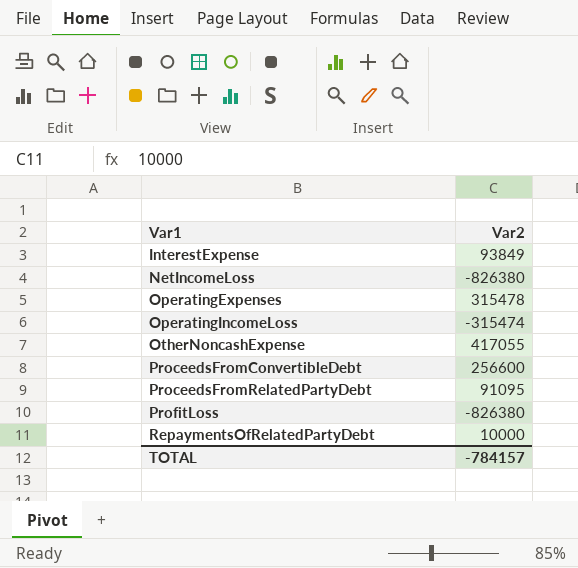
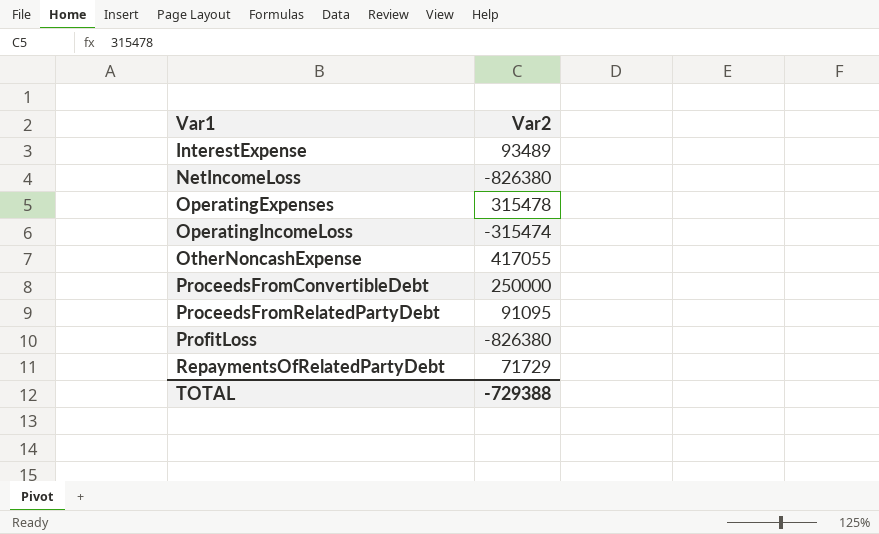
InterestExpense | Var2: 93849 -> 93489
ProceedsFromConvertibleDebt | Var2: 256600 -> 250000
RepaymentsOfRelatedPartyDebt | Var2: 10000 -> 71729
TOTAL | Var2: -784157 -> -729388

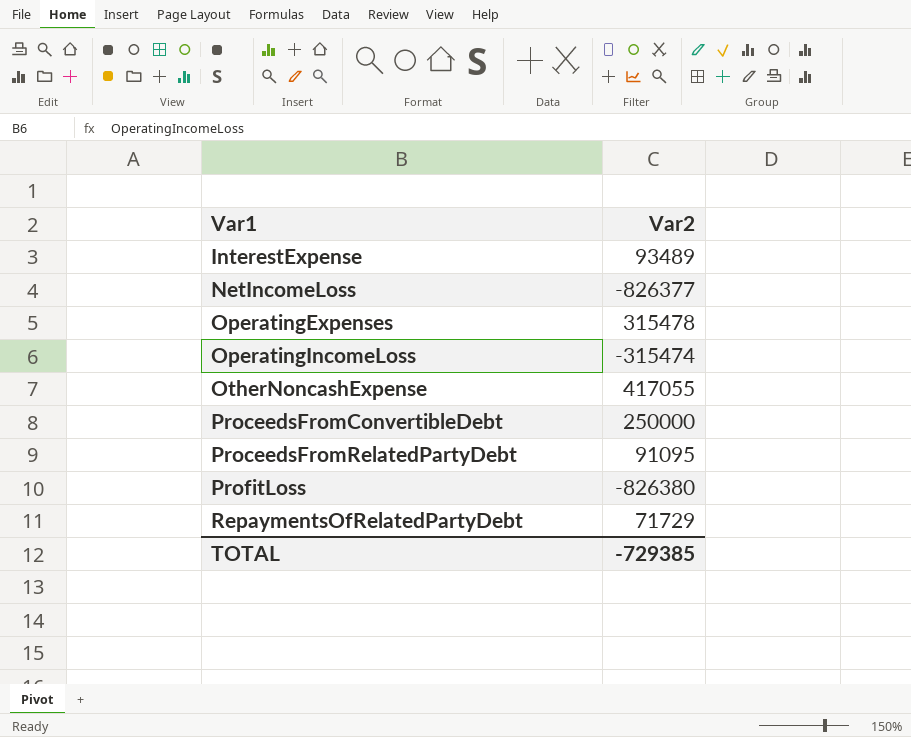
NetIncomeLoss | Var2: -826380 -> -826377
TOTAL | Var2: -729388 -> -729385

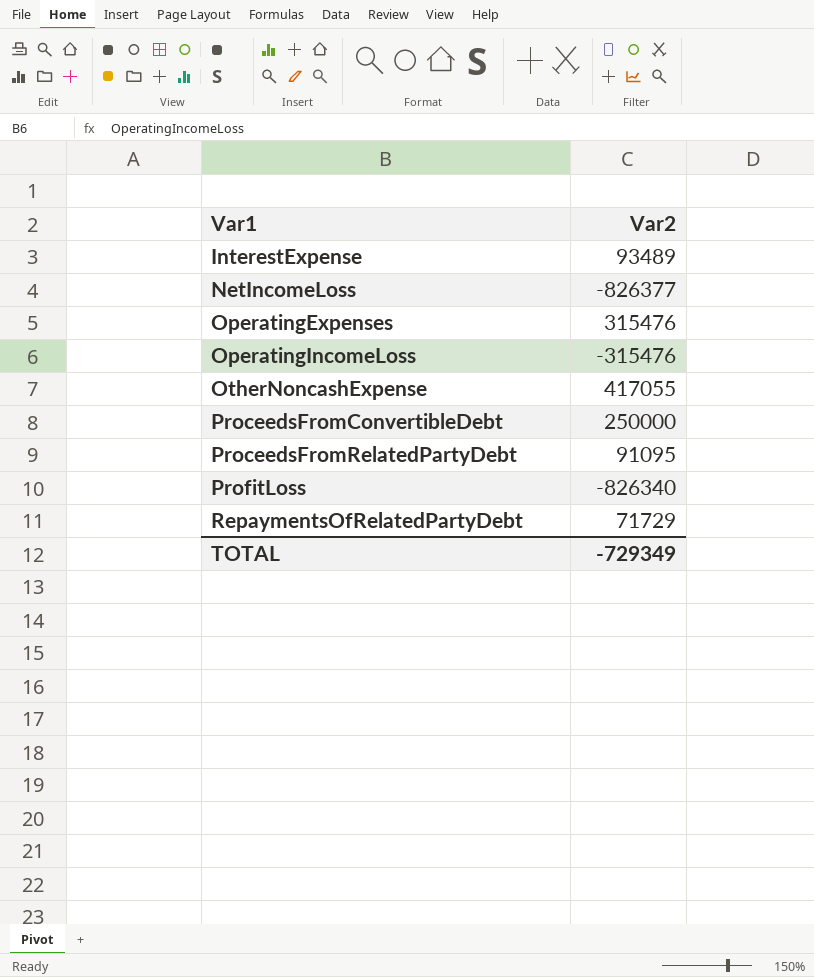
OperatingExpenses | Var2: 315478 -> 315476
OperatingIncomeLoss | Var2: -315474 -> -315476
ProfitLoss | Var2: -826380 -> -826340
TOTAL | Var2: -729385 -> -729349

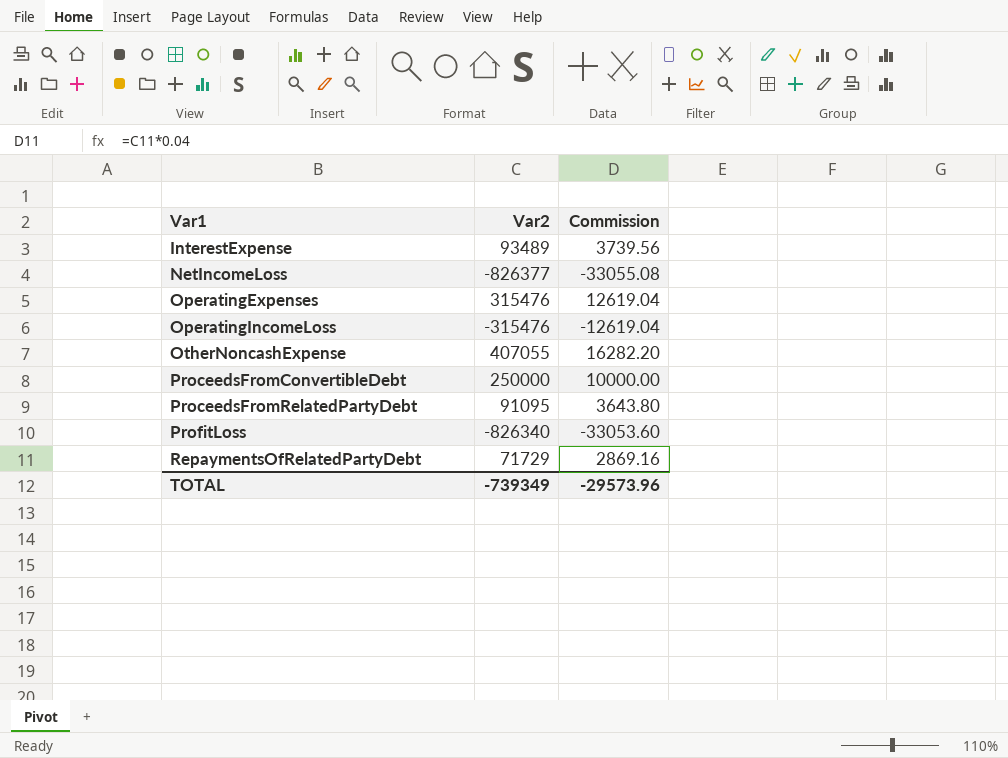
column Commission | formula: none -> [Var2] * 0.04
OtherNoncashExpense | Var2: 417055 -> 407055
TOTAL | Var2: -729349 -> -739349

